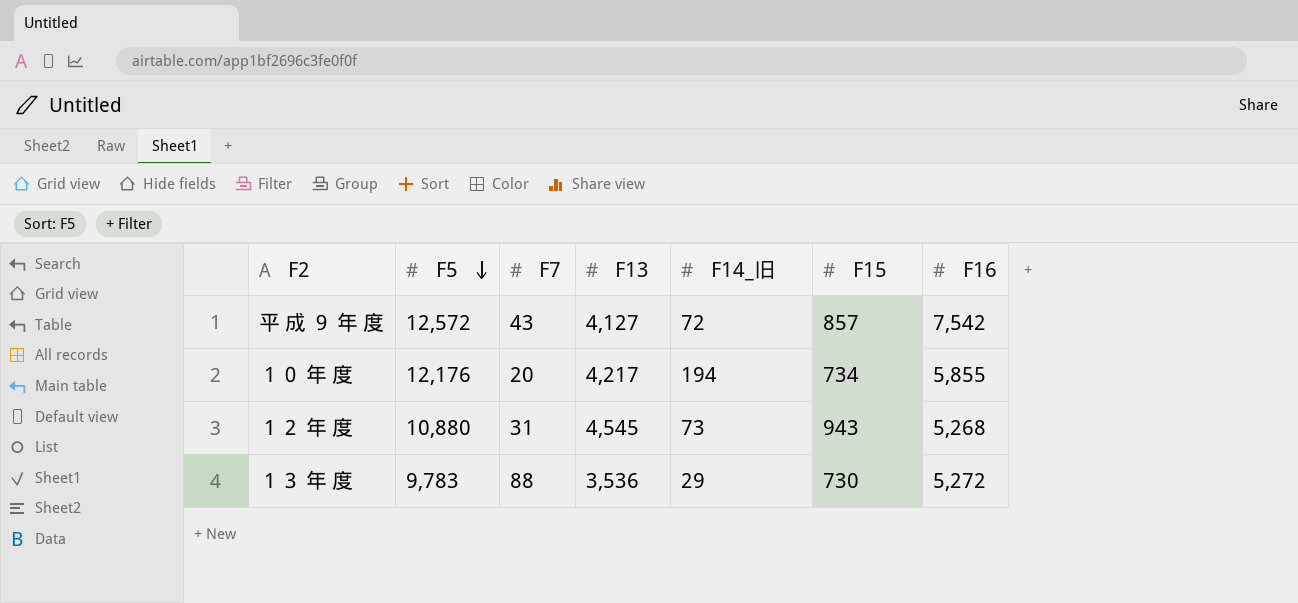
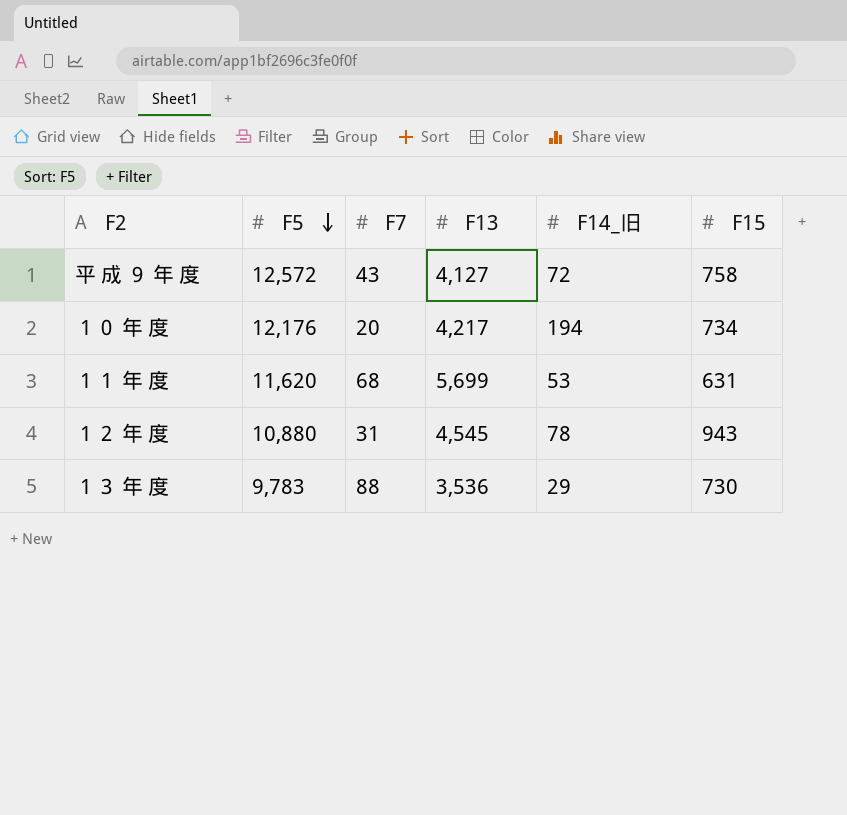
column F16 | position: 7 -> none
平 成 ９ 年 度 | F15: 857 -> 758
row １１ 年 度: none -> 11,620 | 68 | 5,699 | 53 | 631
１２ 年 度 | F14_旧: 73 -> 78

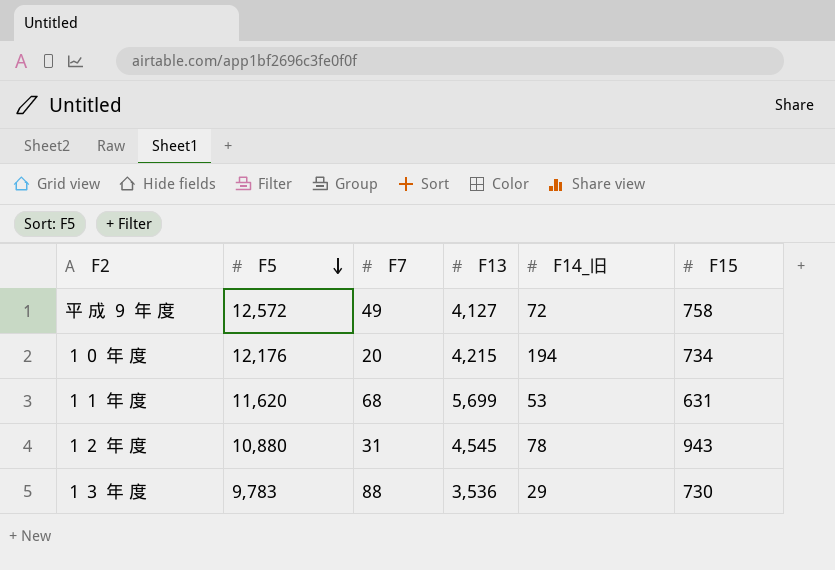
平 成 ９ 年 度 | F7: 43 -> 49
１０ 年 度 | F13: 4,217 -> 4,215

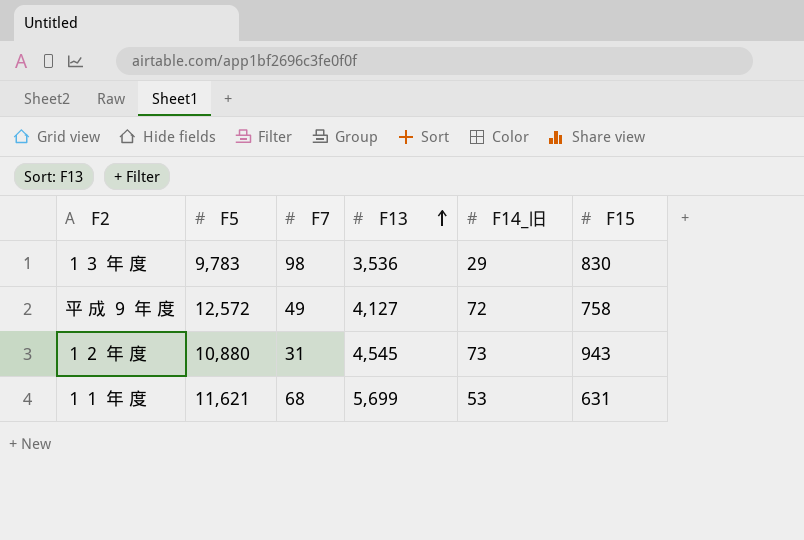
row order: F5 descending -> F13 ascending
row １０ 年 度: 12,176 | 20 | 4,215 | 194 | 734 -> none
１３ 年 度 | F7: 88 -> 98
１３ 年 度 | F15: 730 -> 830
１２ 年 度 | F14_旧: 78 -> 73
１１ 年 度 | F5: 11,620 -> 11,621

